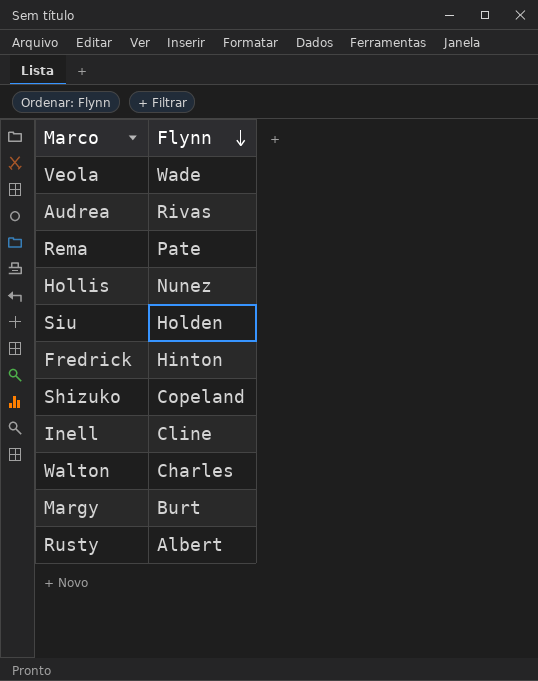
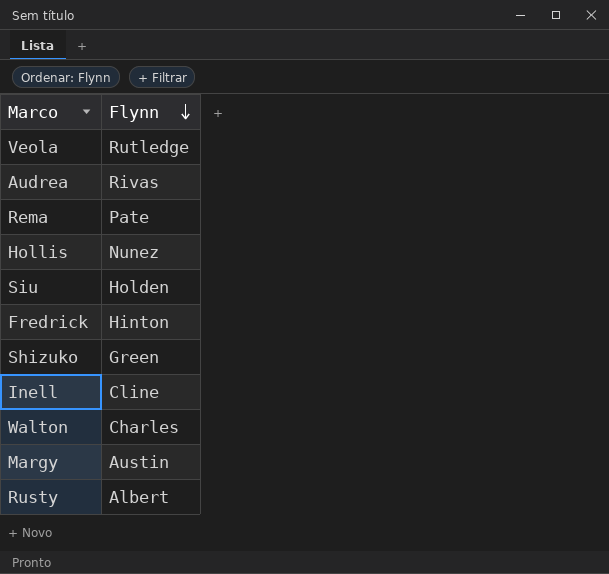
Veola | Flynn: Wade -> Rutledge
Shizuko | Flynn: Copeland -> Green
Margy | Flynn: Burt -> Austin

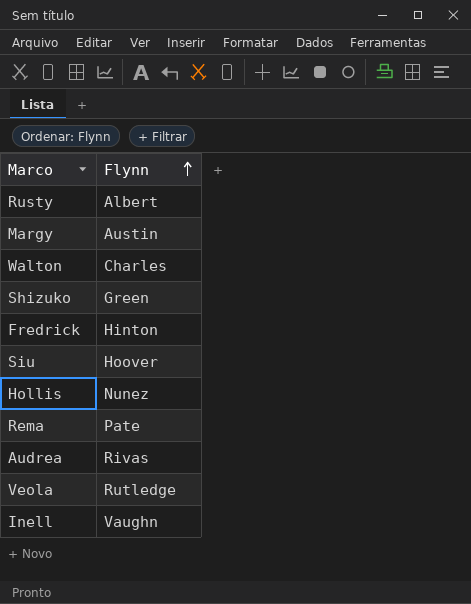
row order: Flynn descending -> Flynn ascending
Siu | Flynn: Holden -> Hoover
Inell | Flynn: Cline -> Vaughn

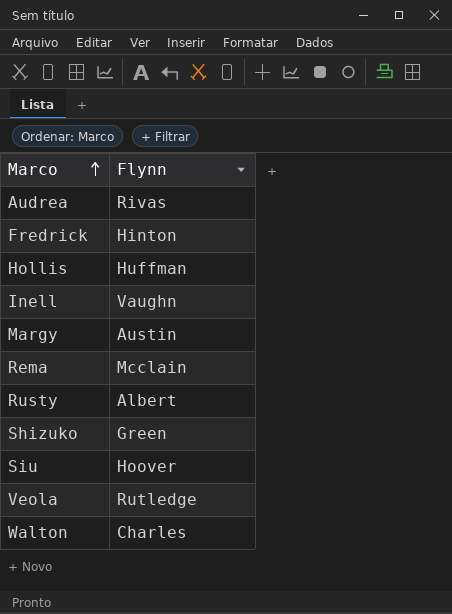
row order: Flynn ascending -> Marco ascending
Hollis | Flynn: Nunez -> Huffman
Rema | Flynn: Pate -> Mcclain

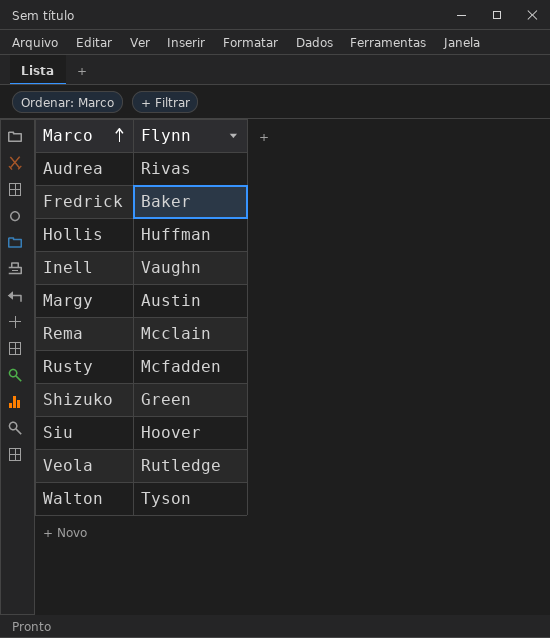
Fredrick | Flynn: Hinton -> Baker
Rusty | Flynn: Albert -> Mcfadden
Walton | Flynn: Charles -> Tyson

